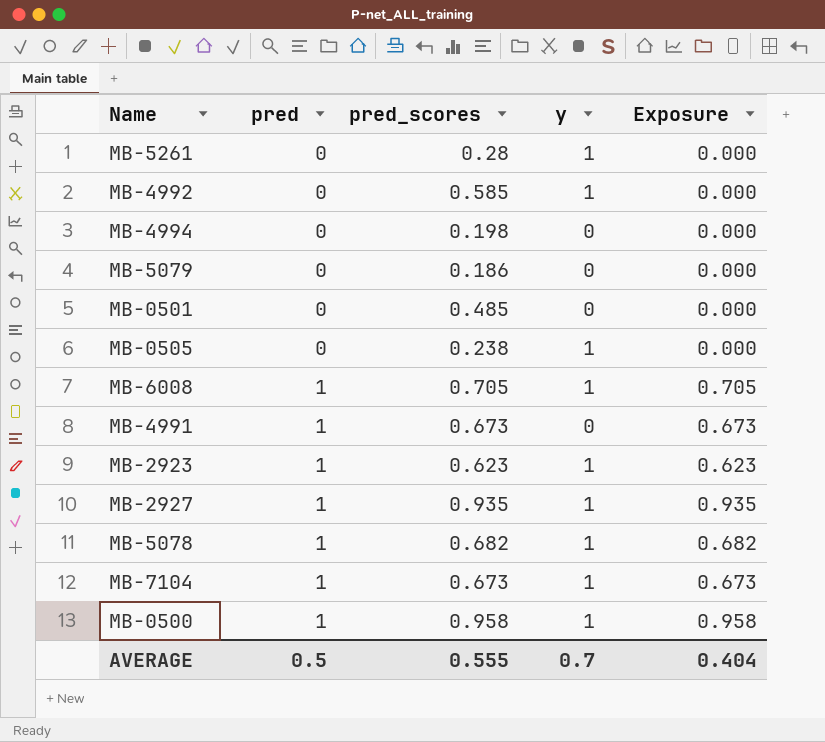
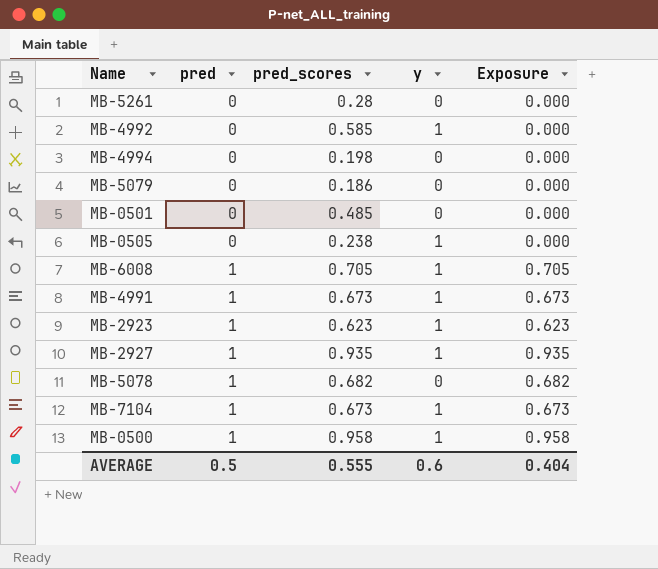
MB-5261 | y: 1 -> 0
MB-4991 | y: 0 -> 1
MB-5078 | y: 1 -> 0
AVERAGE | y: 0.7 -> 0.6

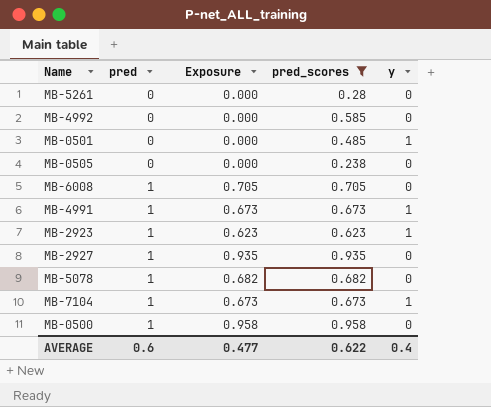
filter: none -> pred_scores >= 0.238
column Exposure | position: 5 -> 3
MB-4992 | y: 1 -> 0
MB-0501 | y: 0 -> 1
MB-0505 | y: 1 -> 0
MB-6008 | y: 1 -> 0
MB-2927 | y: 1 -> 0
MB-0500 | y: 1 -> 0
AVERAGE | pred: 0.5 -> 0.6
AVERAGE | Exposure: 0.404 -> 0.477
AVERAGE | pred_scores: 0.555 -> 0.622
AVERAGE | y: 0.6 -> 0.4

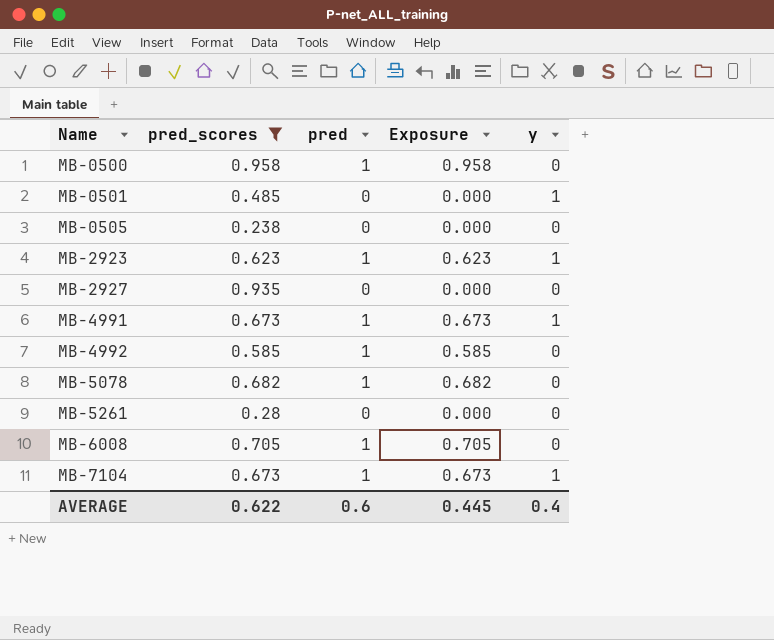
row order: pred ascending -> Name ascending
column pred_scores | position: 4 -> 2
MB-2927 | pred: 1 -> 0
MB-2927 | Exposure: 0.935 -> 0.000
MB-4992 | pred: 0 -> 1
MB-4992 | Exposure: 0.000 -> 0.585
AVERAGE | Exposure: 0.477 -> 0.445

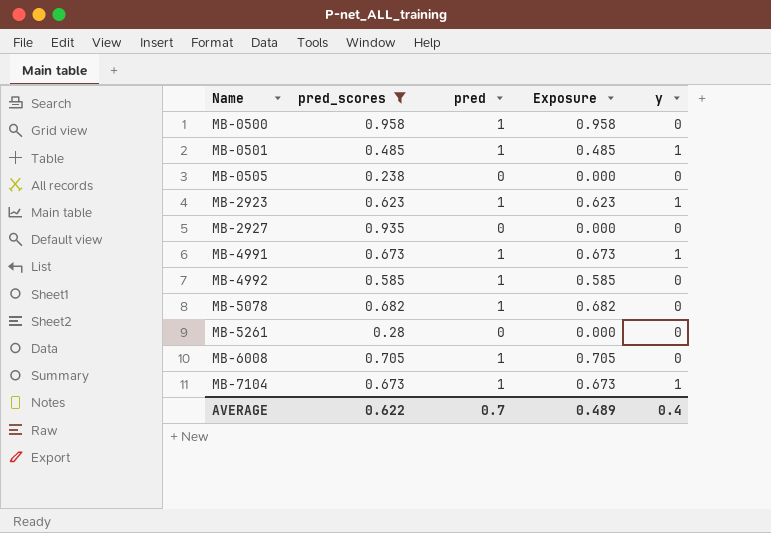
MB-0501 | pred: 0 -> 1
MB-0501 | Exposure: 0.000 -> 0.485
AVERAGE | pred: 0.6 -> 0.7
AVERAGE | Exposure: 0.445 -> 0.489

